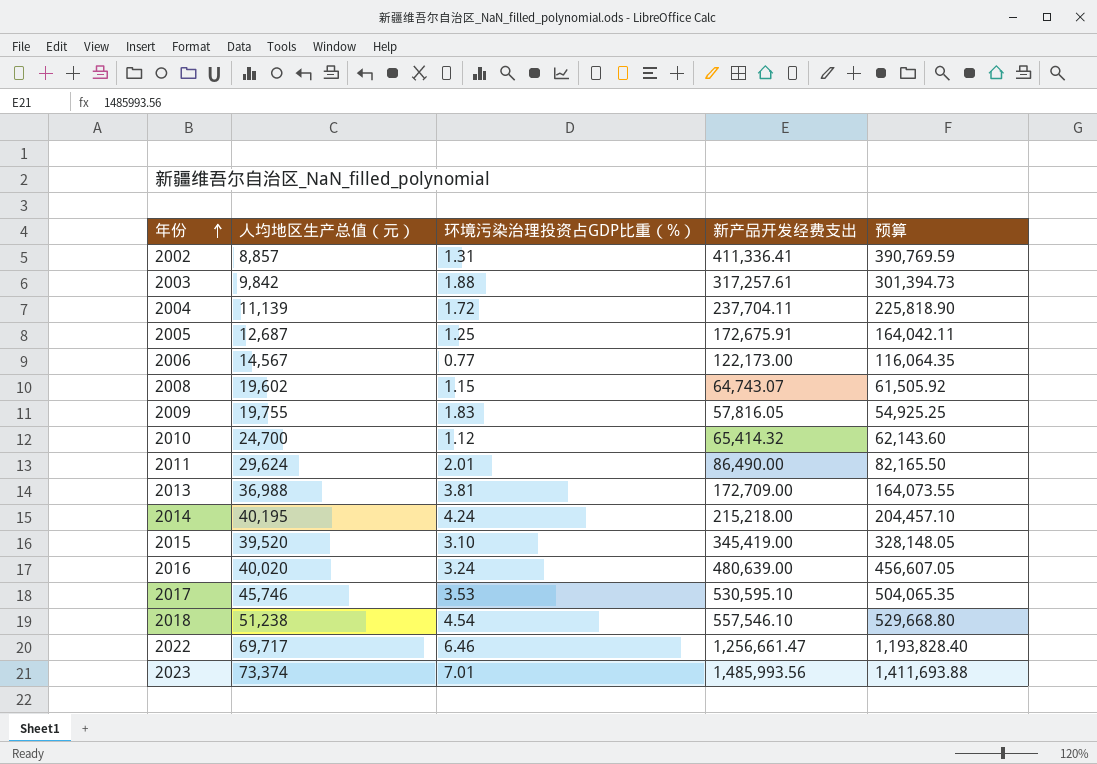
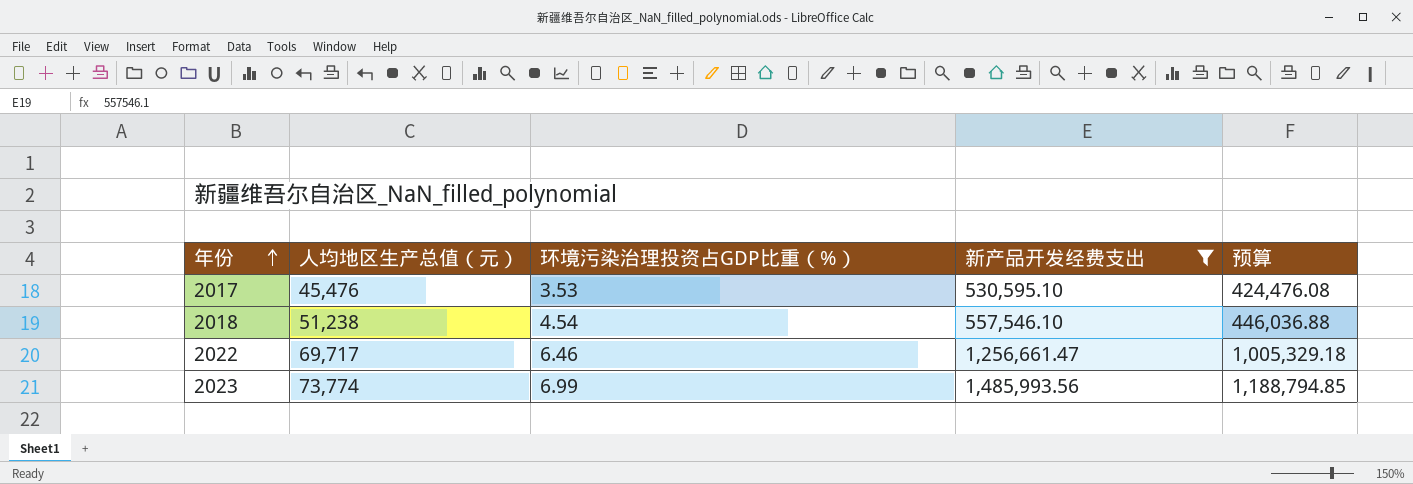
filter: none -> 新产品开发经费支出 >= 530,595.10
column 预算 | formula: [新产品开发经费支出] * 0.95 -> [新产品开发经费支出] * 0.8
2017 | 人均地区生产总值（元）: 45,746 -> 45,476
2023 | 人均地区生产总值（元）: 73,374 -> 73,774
2023 | 环境污染治理投资占GDP比重（%）: 7.01 -> 6.99

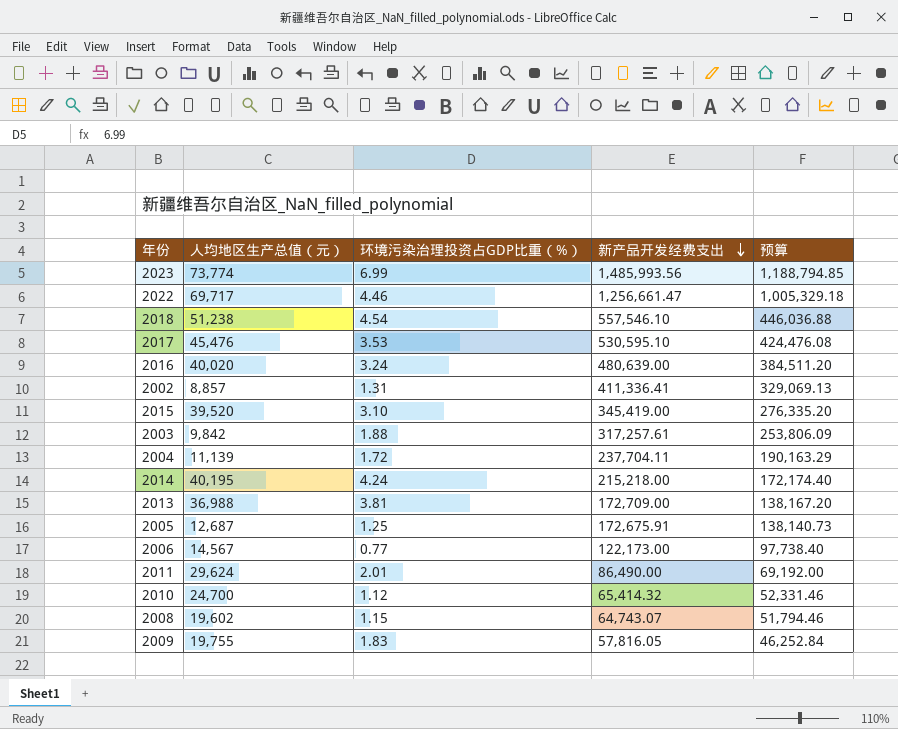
filter: 新产品开发经费支出 >= 530,595.10 -> none
row order: 年份 ascending -> 新产品开发经费支出 descending
2022 | 环境污染治理投资占GDP比重（%）: 6.46 -> 4.46

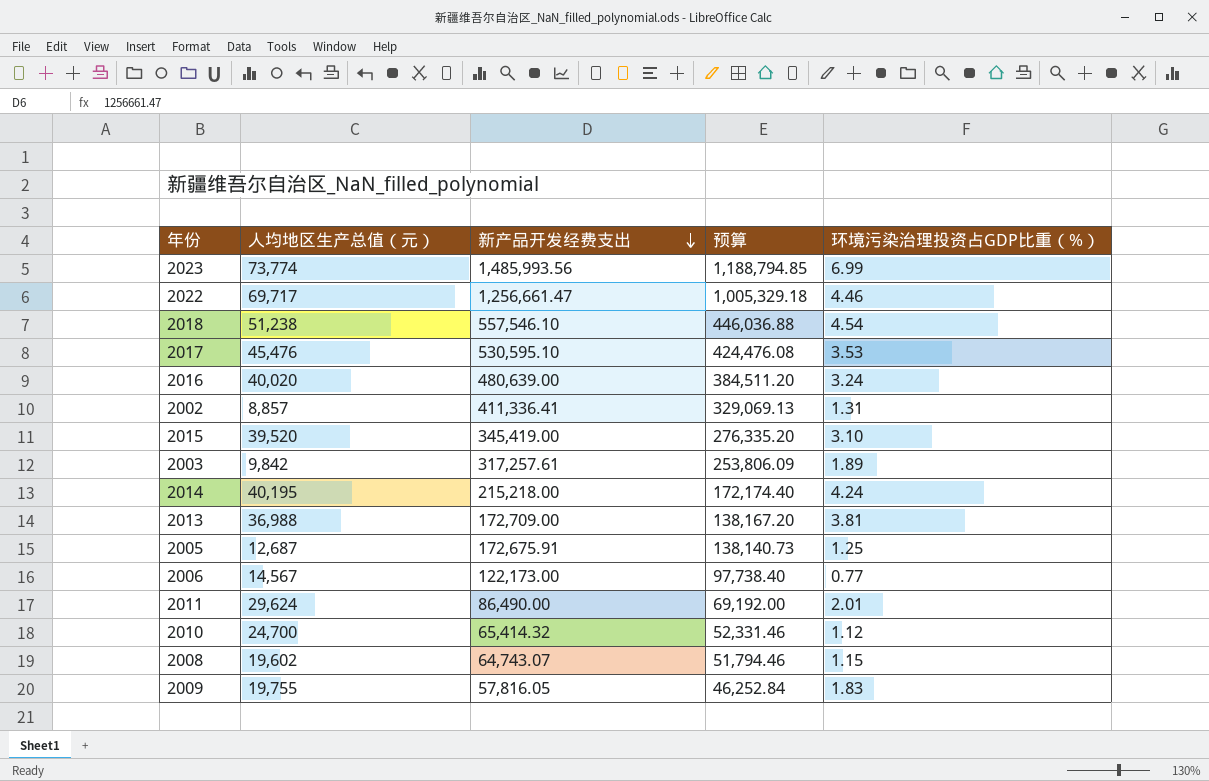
column 环境污染治理投资占GDP比重（%） | position: 3 -> 5
row 2004: 11,139 | 1.72 | 237,704.11 | 190,163.29 -> none
2003 | 环境污染治理投资占GDP比重（%）: 1.88 -> 1.89

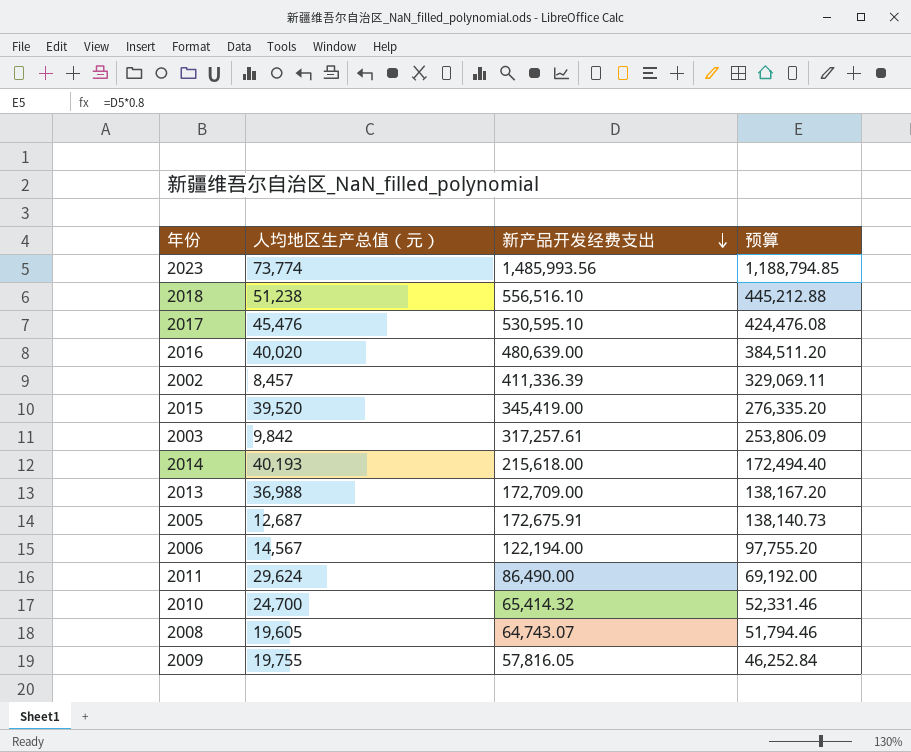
column 环境污染治理投资占GDP比重（%） | position: 5 -> none
row 2022: 69,717 | 1,256,661.47 | 1,005,329.18 | 4.46 -> none
2018 | 新产品开发经费支出: 557,546.10 -> 556,516.10
2018 | 预算: 446,036.88 -> 445,212.88
2002 | 人均地区生产总值（元）: 8,857 -> 8,457
2002 | 新产品开发经费支出: 411,336.41 -> 411,336.39
2002 | 预算: 329,069.13 -> 329,069.11
2014 | 人均地区生产总值（元）: 40,195 -> 40,193
2014 | 新产品开发经费支出: 215,218.00 -> 215,618.00
2014 | 预算: 172,174.40 -> 172,494.40
2006 | 新产品开发经费支出: 122,173.00 -> 122,194.00
2006 | 预算: 97,738.40 -> 97,755.20
2008 | 人均地区生产总值（元）: 19,602 -> 19,605

